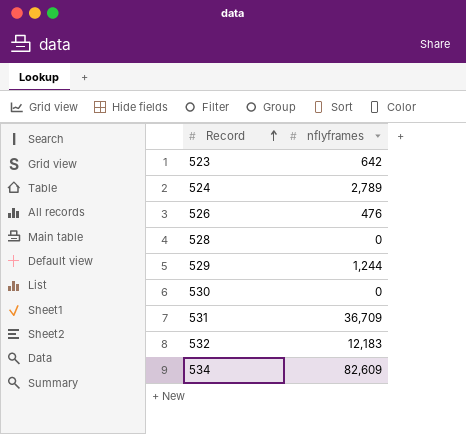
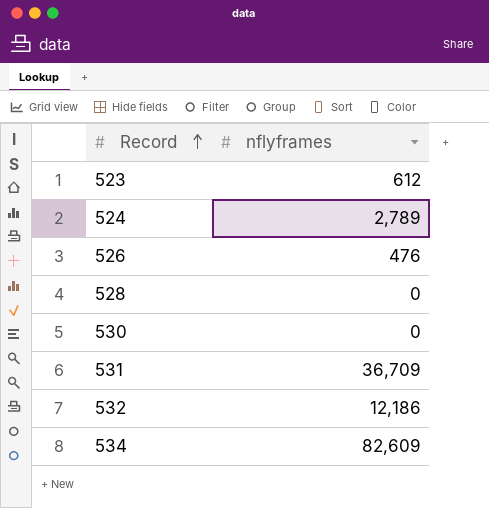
row 529: 1,244 -> none
523 | nflyframes: 642 -> 612
532 | nflyframes: 12,183 -> 12,186

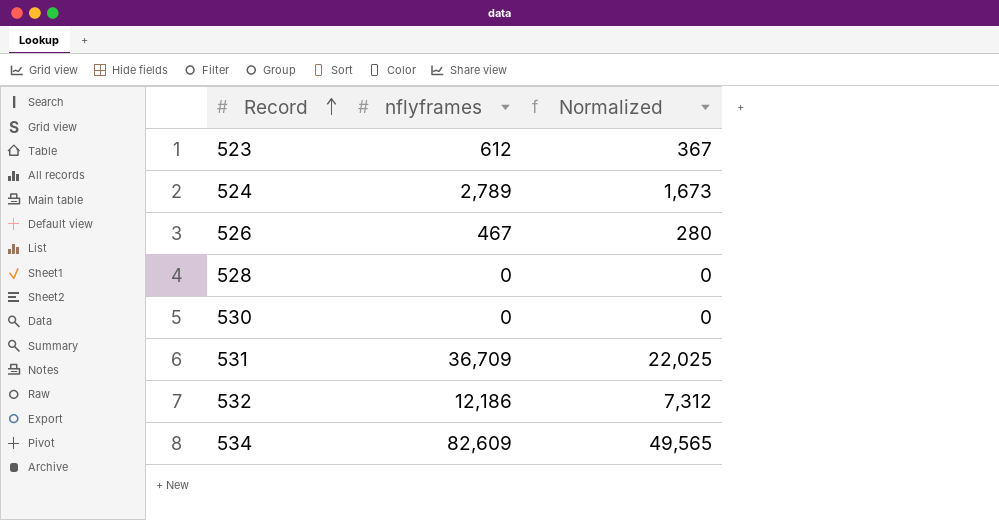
column Normalized | formula: none -> [nflyframes] * 0.6
526 | nflyframes: 476 -> 467

